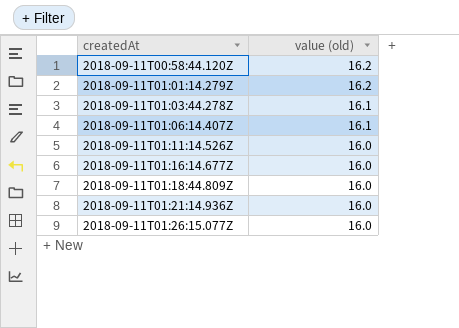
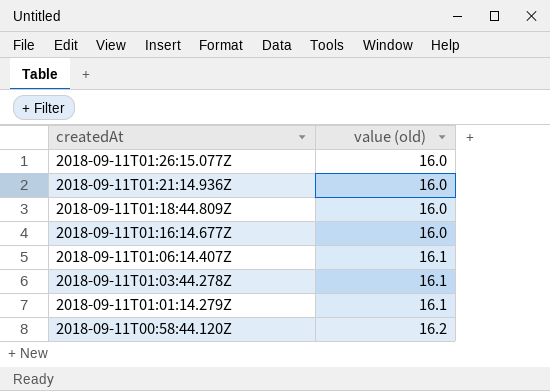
row order: createdAt ascending -> createdAt descending
row 2018-09-11T01:11:14.526Z: 16.0 -> none
2018-09-11T01:01:14.279Z | value (old): 16.2 -> 16.1

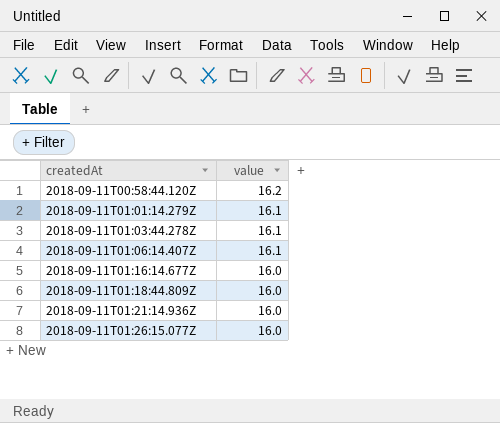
row order: createdAt descending -> createdAt ascending
column name: value (old) -> value

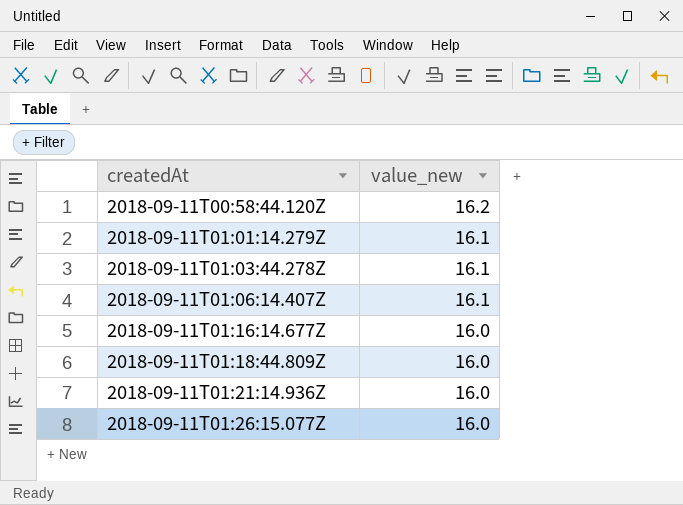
column name: value -> value_new

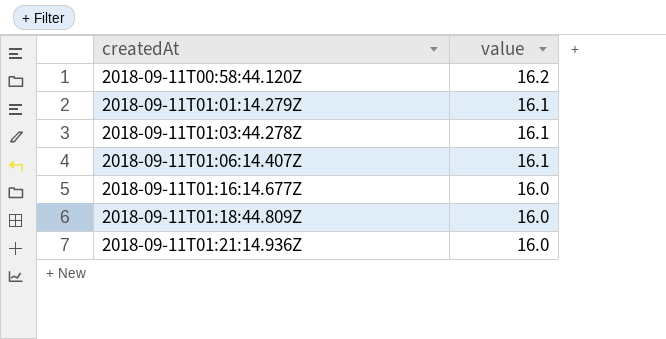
column name: value_new -> value
row 2018-09-11T01:26:15.077Z: 16.0 -> none

